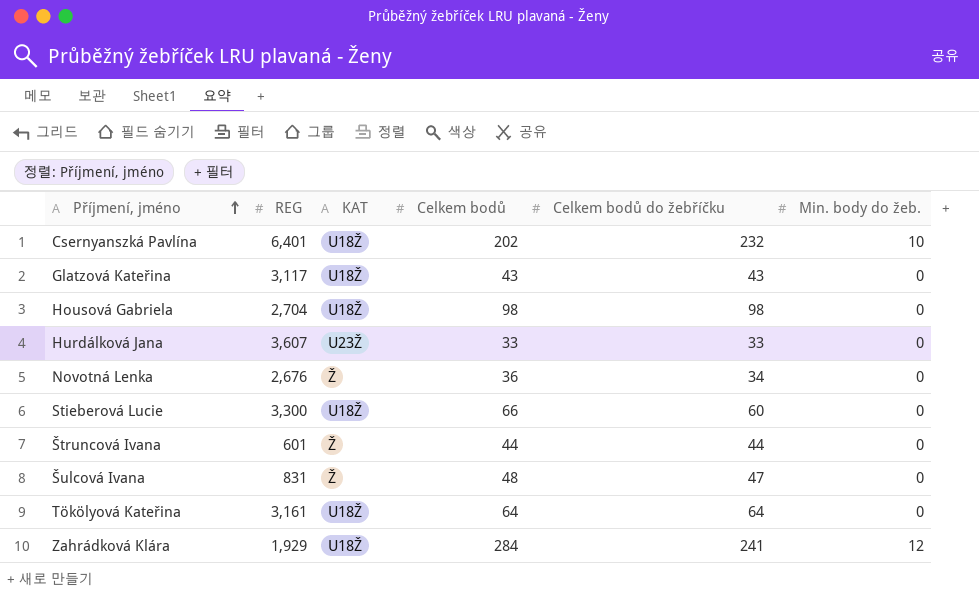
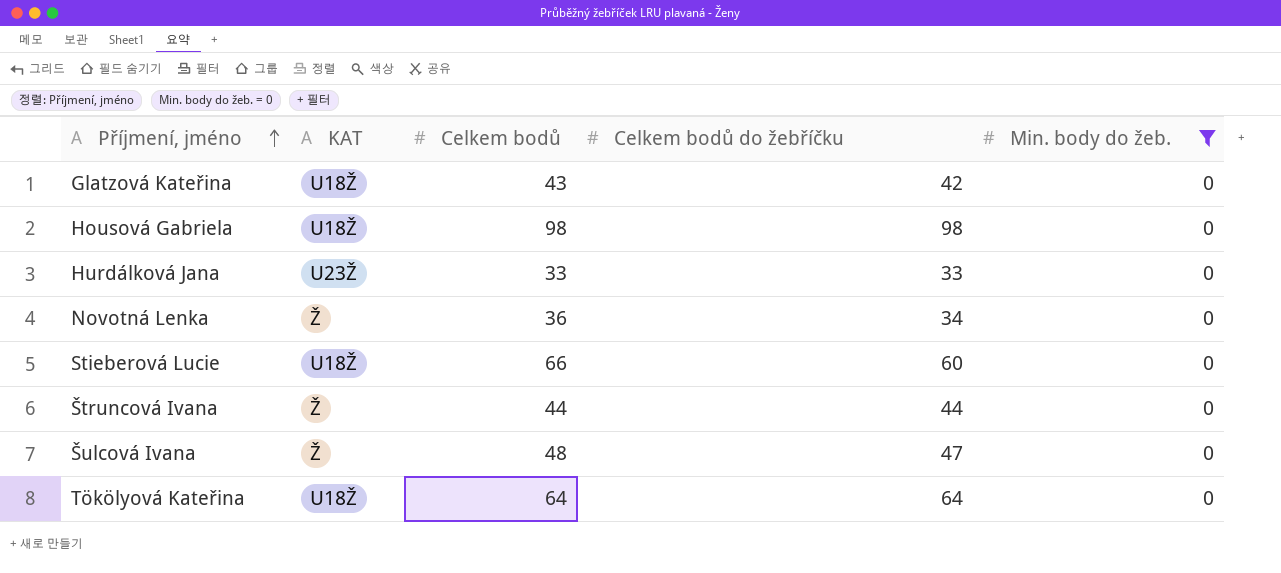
filter: none -> Min. body do žeb. = 0
column REG | position: 2 -> none
Glatzová Kateřina | Celkem bodů do žebříčku: 43 -> 42

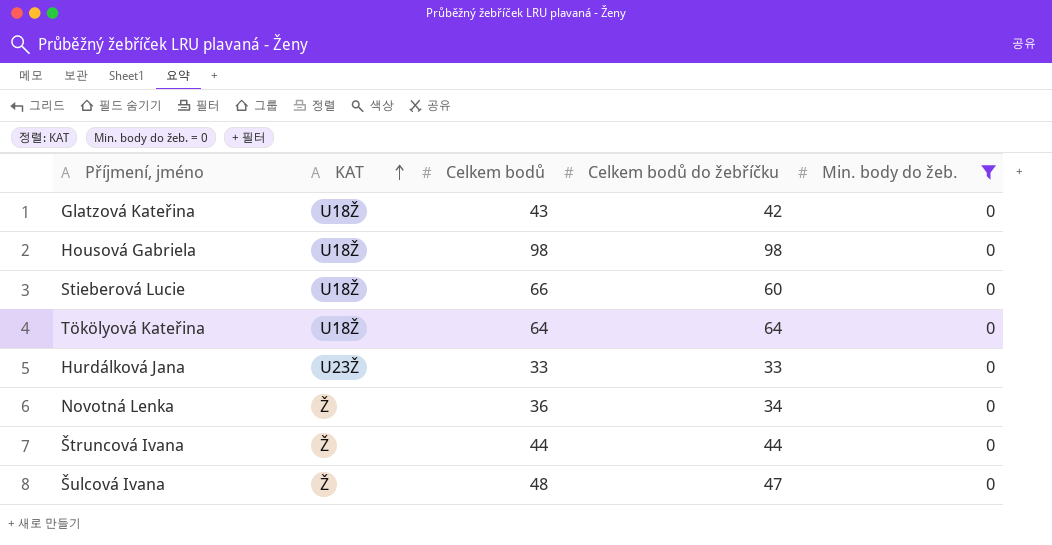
row order: Příjmení, jméno ascending -> KAT ascending

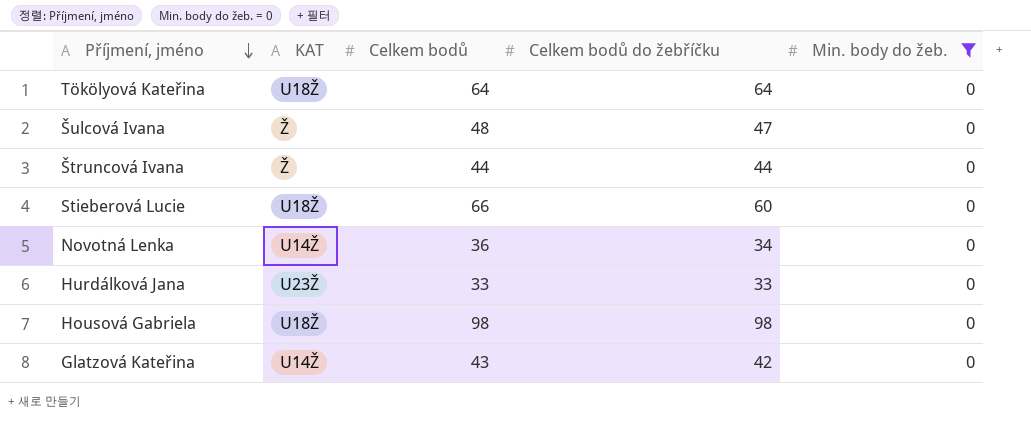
row order: KAT ascending -> Příjmení, jméno descending
Novotná Lenka | KAT: Ž -> U14Ž
Glatzová Kateřina | KAT: U18Ž -> U14Ž

